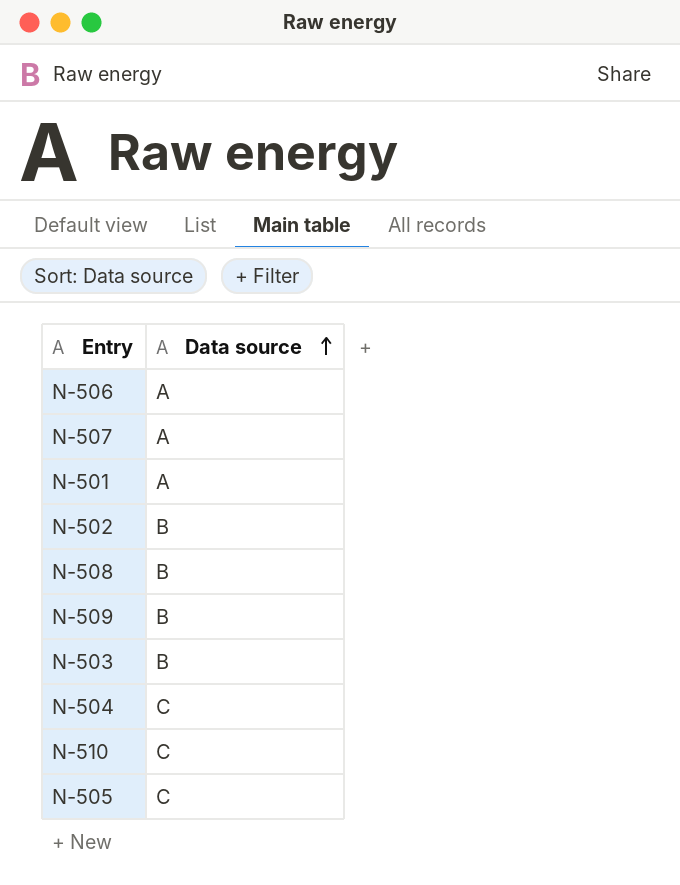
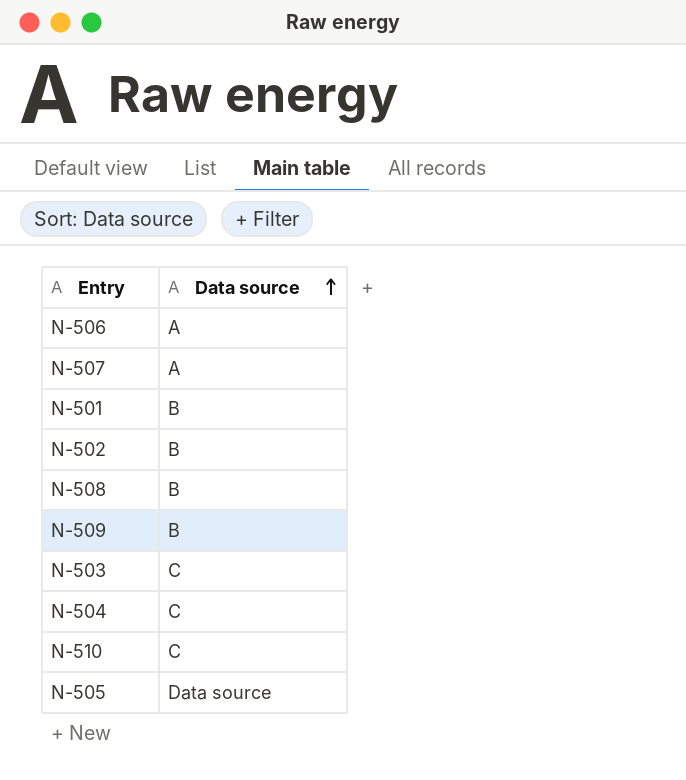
N-501 | Data source: A -> B
N-503 | Data source: B -> C
N-505 | Data source: C -> Data source

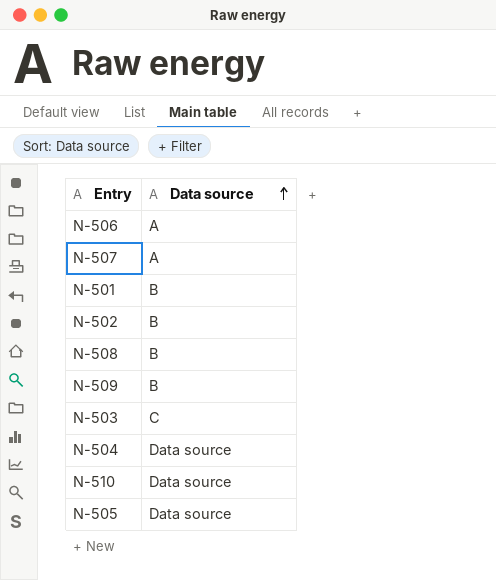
N-504 | Data source: C -> Data source
N-510 | Data source: C -> Data source

